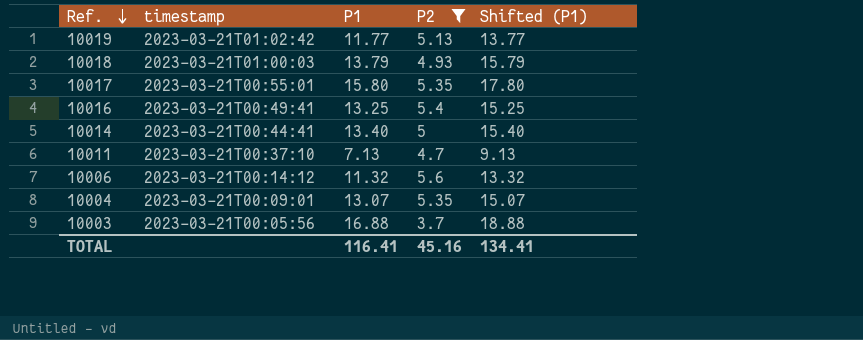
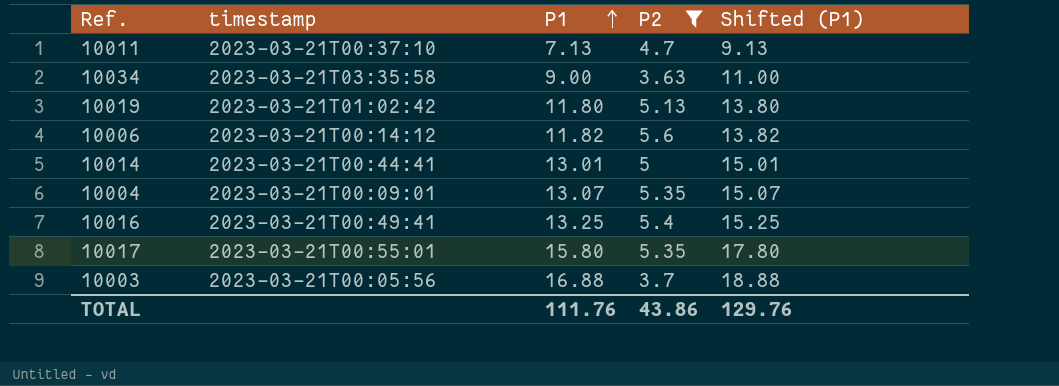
row order: Ref. descending -> P1 ascending
row 10018: 2023-03-21T01:00:03 | 13.79 | 4.93 | 15.79 -> none
row 10034: none -> 2023-03-21T03:35:58 | 9.00 | 3.63 | 11.00
10019 | P1: 11.77 -> 11.80
10019 | Shifted (P1): 13.77 -> 13.80
10006 | P1: 11.32 -> 11.82
10006 | Shifted (P1): 13.32 -> 13.82
10014 | P1: 13.40 -> 13.01
10014 | Shifted (P1): 15.40 -> 15.01
TOTAL | P1: 116.41 -> 111.76
TOTAL | P2: 45.16 -> 43.86
TOTAL | Shifted (P1): 134.41 -> 129.76

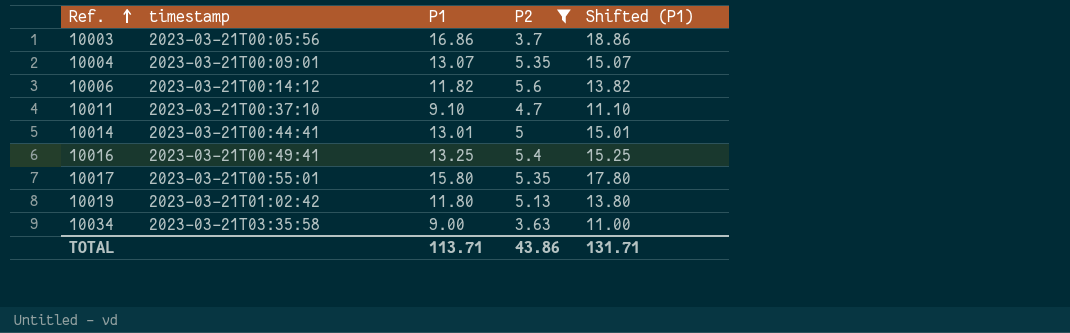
row order: P1 ascending -> Ref. ascending
10003 | P1: 16.88 -> 16.86
10003 | Shifted (P1): 18.88 -> 18.86
10011 | P1: 7.13 -> 9.10
10011 | Shifted (P1): 9.13 -> 11.10
TOTAL | P1: 111.76 -> 113.71
TOTAL | Shifted (P1): 129.76 -> 131.71

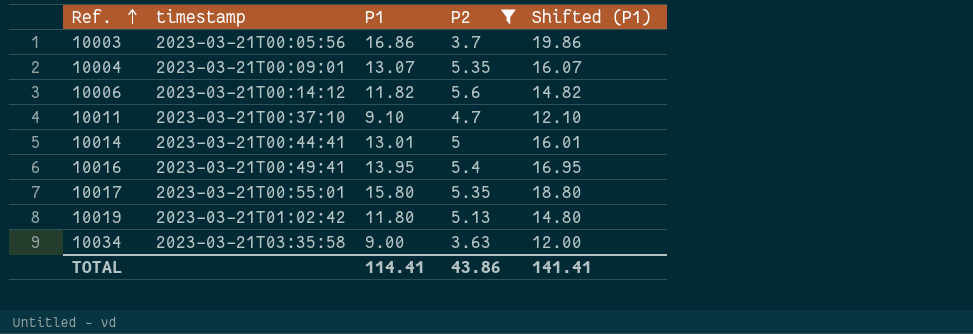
column Shifted (P1) | formula: [P1] + 2 -> [P1] + 3
10016 | P1: 13.25 -> 13.95
TOTAL | P1: 113.71 -> 114.41
TOTAL | Shifted (P1): 131.71 -> 141.41

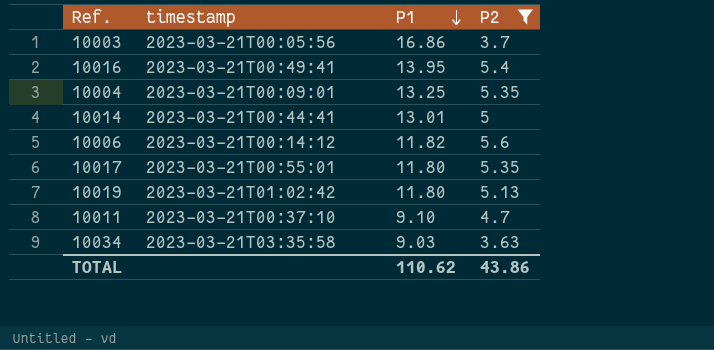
row order: Ref. ascending -> P1 descending
column Shifted (P1) | formula: [P1] + 3 -> none
10004 | P1: 13.07 -> 13.25
10017 | P1: 15.80 -> 11.80
10034 | P1: 9.00 -> 9.03
TOTAL | P1: 114.41 -> 110.62

